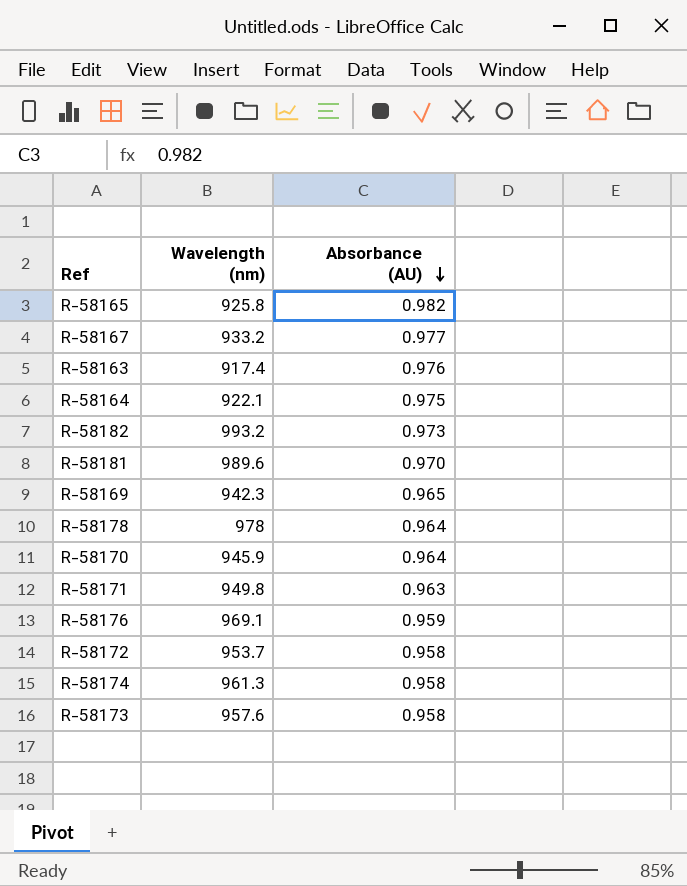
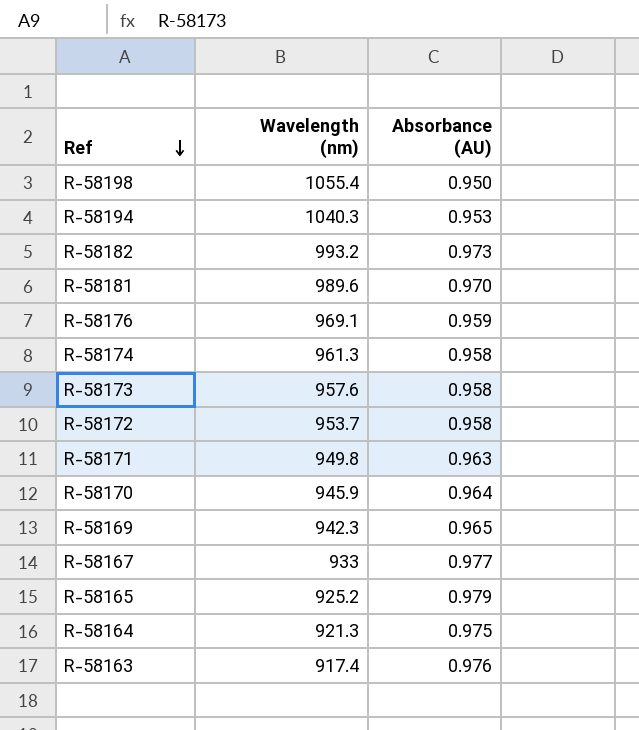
row order: Absorbance (AU) descending -> Ref descending
row R-58178: 978 | 0.964 -> none
row R-58198: none -> 1055.4 | 0.950
row R-58194: none -> 1040.3 | 0.953
R-58167 | Wavelength (nm): 933.2 -> 933
R-58165 | Wavelength (nm): 925.8 -> 925.2
R-58165 | Absorbance (AU): 0.982 -> 0.979
R-58164 | Wavelength (nm): 922.1 -> 921.3

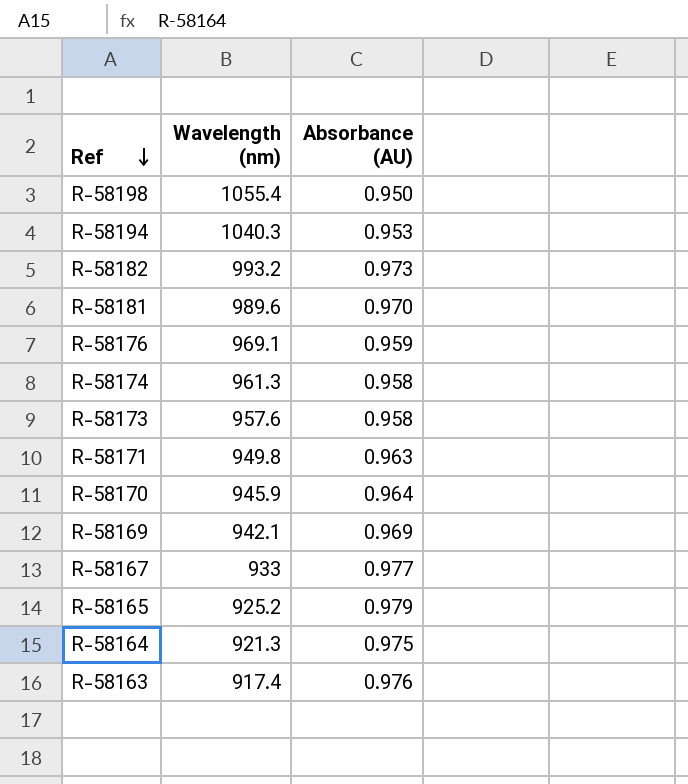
row R-58172: 953.7 | 0.958 -> none
R-58169 | Wavelength (nm): 942.3 -> 942.1
R-58169 | Absorbance (AU): 0.965 -> 0.969

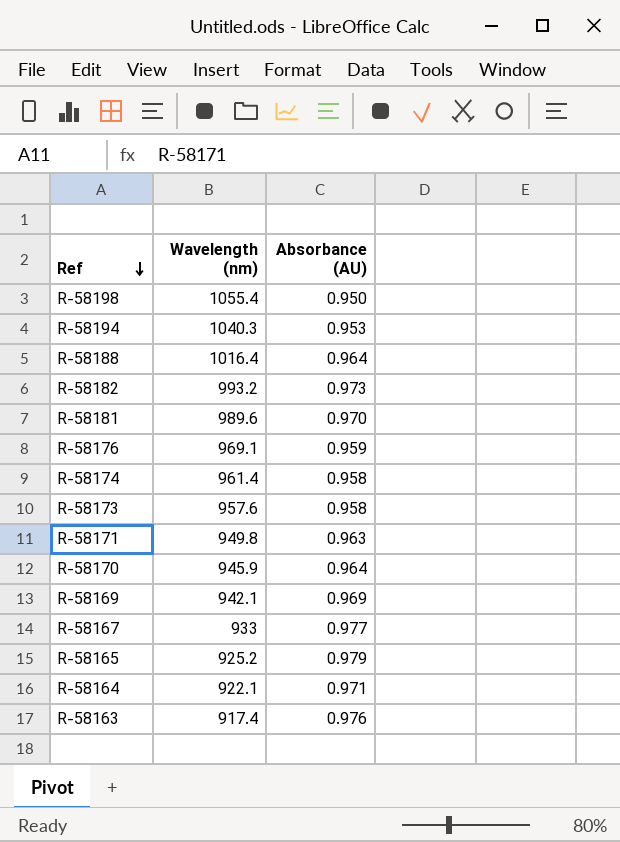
row R-58188: none -> 1016.4 | 0.964
R-58174 | Wavelength (nm): 961.3 -> 961.4
R-58164 | Wavelength (nm): 921.3 -> 922.1
R-58164 | Absorbance (AU): 0.975 -> 0.971

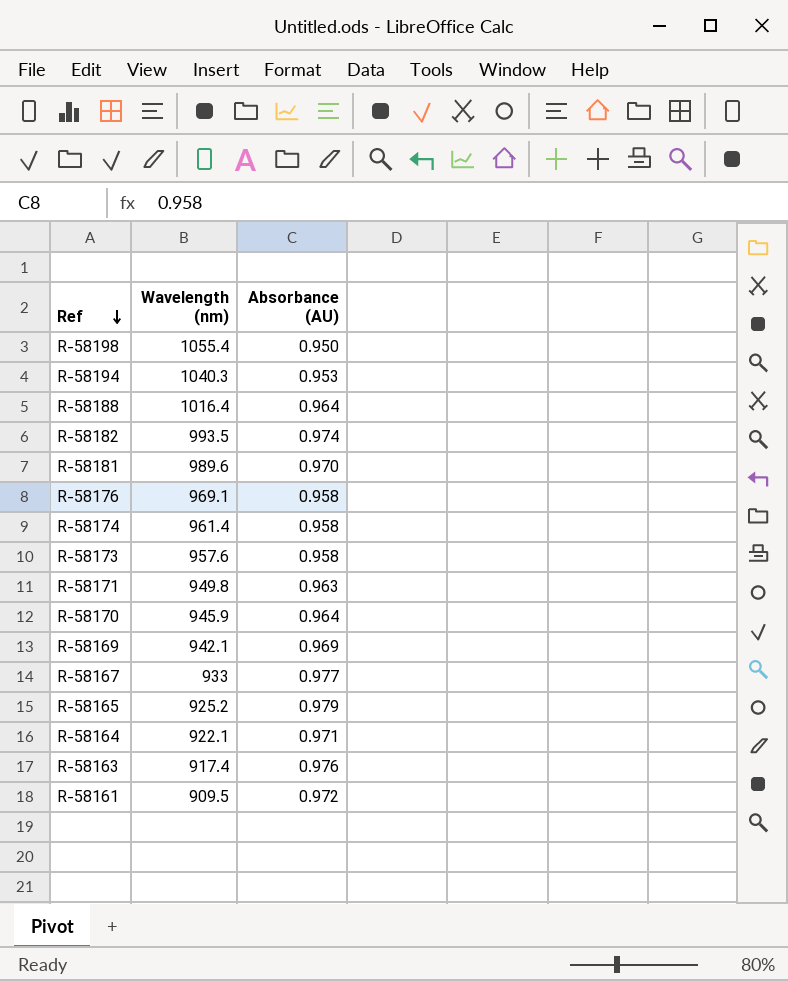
R-58182 | Wavelength (nm): 993.2 -> 993.5
R-58182 | Absorbance (AU): 0.973 -> 0.974
R-58176 | Absorbance (AU): 0.959 -> 0.958
row R-58161: none -> 909.5 | 0.972

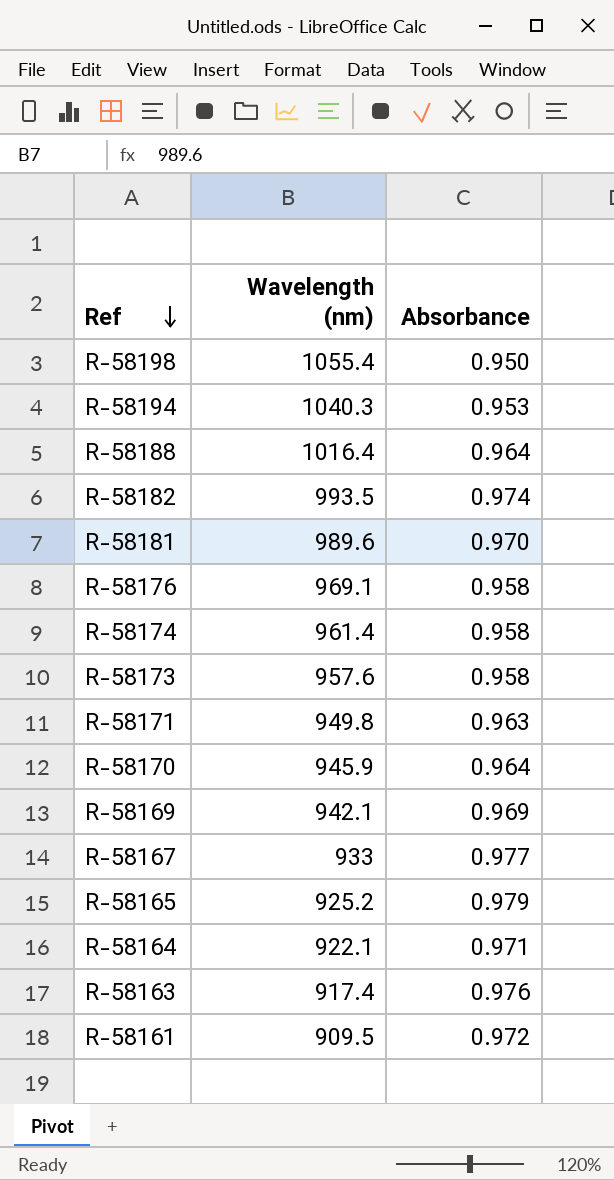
column name: Absorbance (AU) -> Absorbance

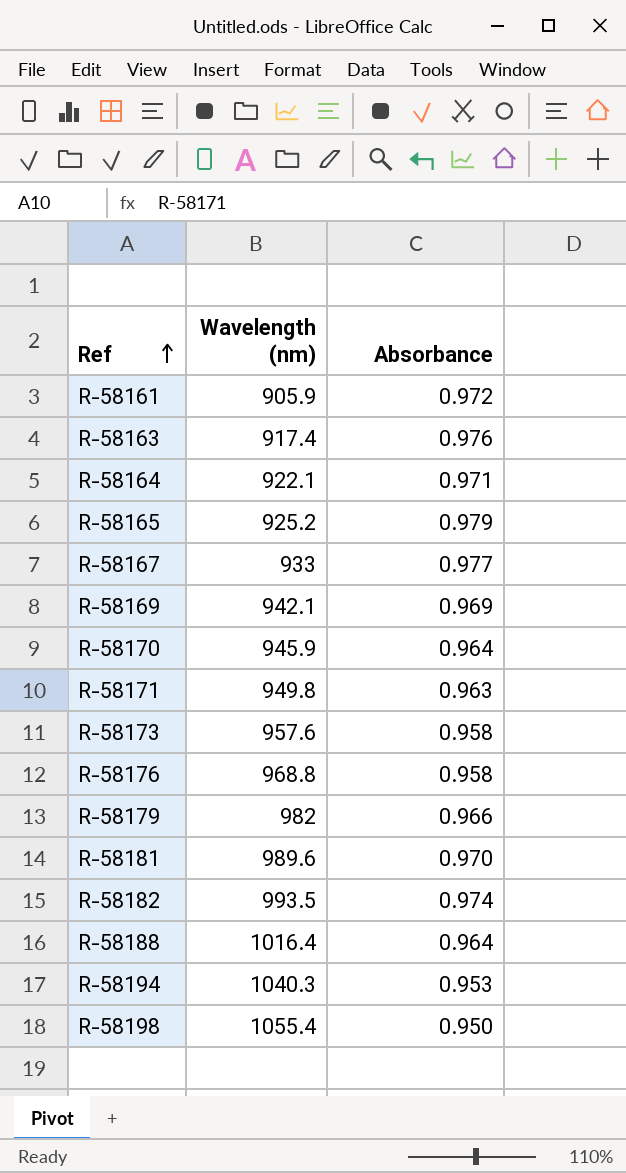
row order: Ref descending -> Ref ascending
row R-58174: 961.4 | 0.958 -> none
R-58161 | Wavelength (nm): 909.5 -> 905.9
R-58176 | Wavelength (nm): 969.1 -> 968.8
row R-58179: none -> 982 | 0.966

